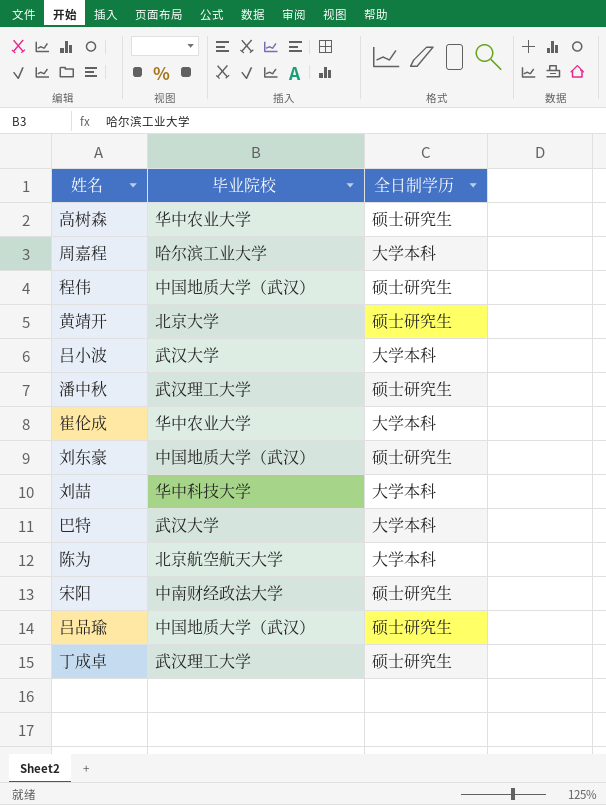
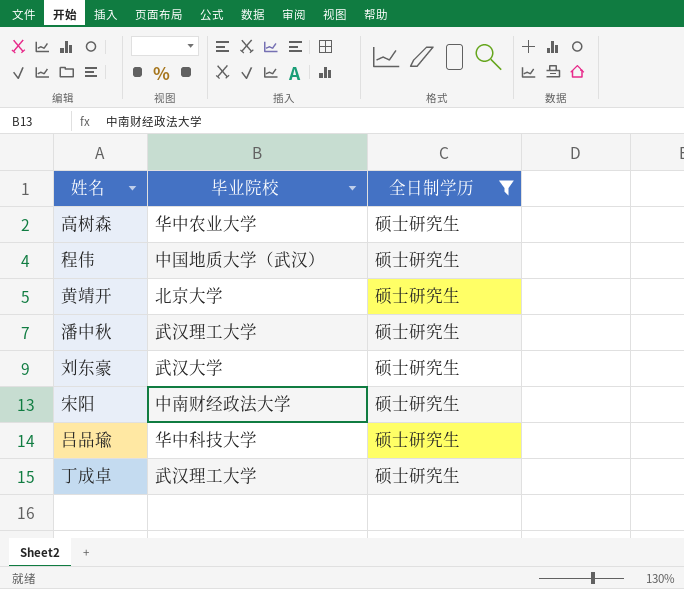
filter: none -> 全日制学历 = 硕士研究生
刘东豪 | 毕业院校: 中国地质大学（武汉） -> 武汉大学
吕品瑜 | 毕业院校: 中国地质大学（武汉） -> 华中科技大学

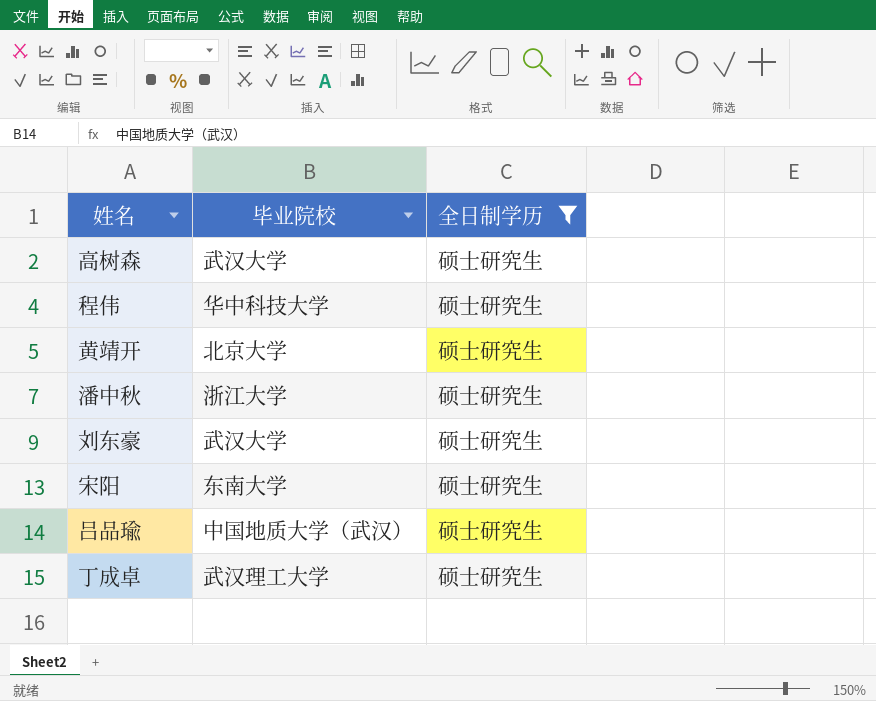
高树森 | 毕业院校: 华中农业大学 -> 武汉大学
程伟 | 毕业院校: 中国地质大学（武汉） -> 华中科技大学
潘中秋 | 毕业院校: 武汉理工大学 -> 浙江大学
宋阳 | 毕业院校: 中南财经政法大学 -> 东南大学
吕品瑜 | 毕业院校: 华中科技大学 -> 中国地质大学（武汉）

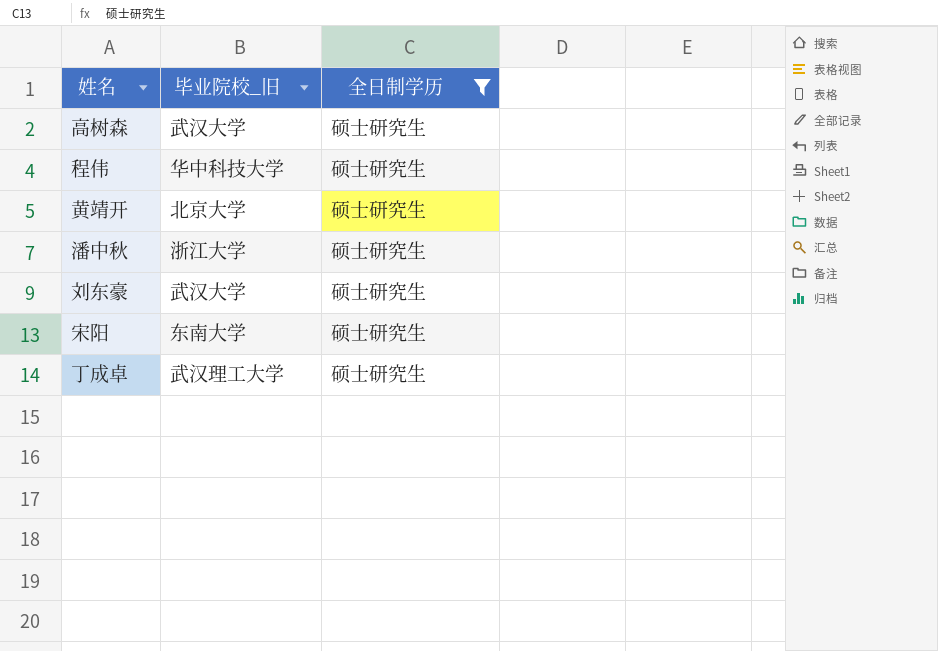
column name: 毕业院校 -> 毕业院校_旧
row 吕品瑜: 中国地质大学（武汉） | 硕士研究生 -> none

